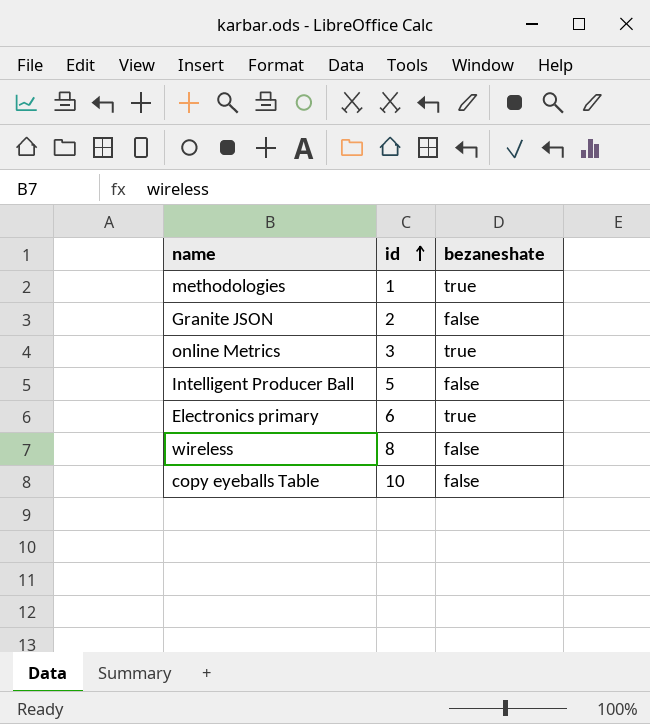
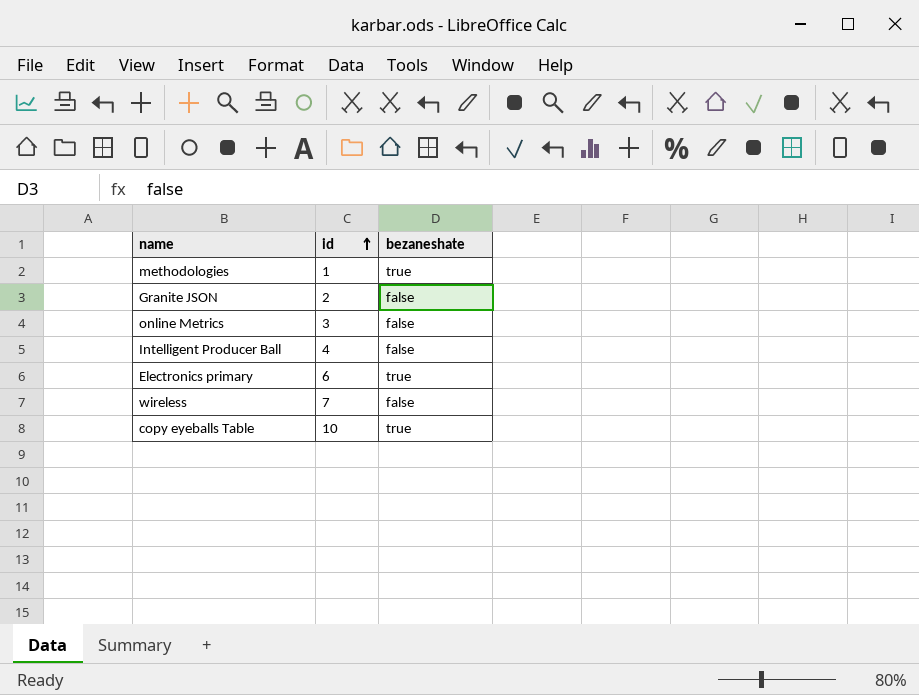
online Metrics | bezaneshate: true -> false
Intelligent Producer Ball | id: 5 -> 4
wireless | id: 8 -> 7
copy eyeballs Table | bezaneshate: false -> true

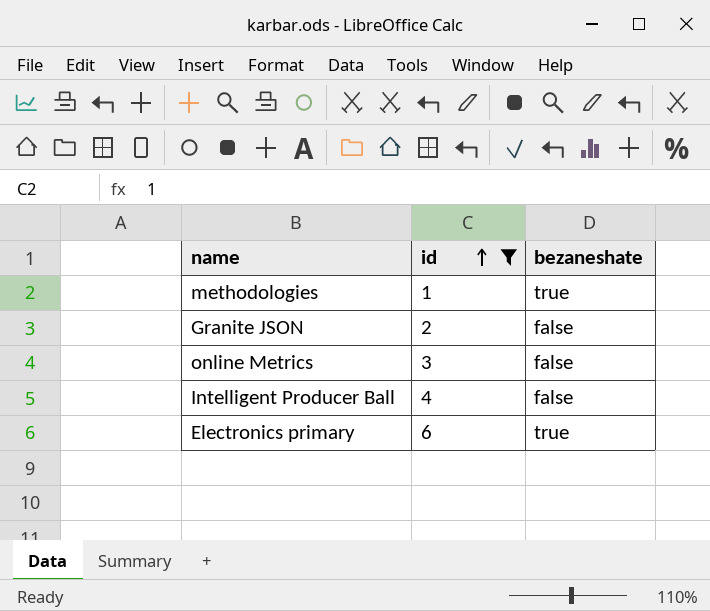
filter: none -> id <= 6

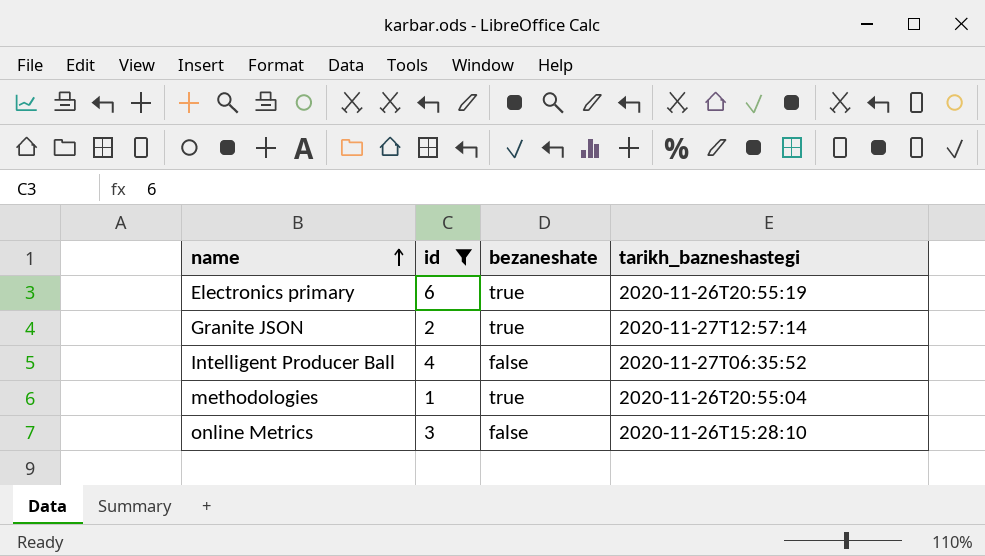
row order: id ascending -> name ascending
column tarikh_bazneshastegi | position: none -> 4
Granite JSON | bezaneshate: false -> true

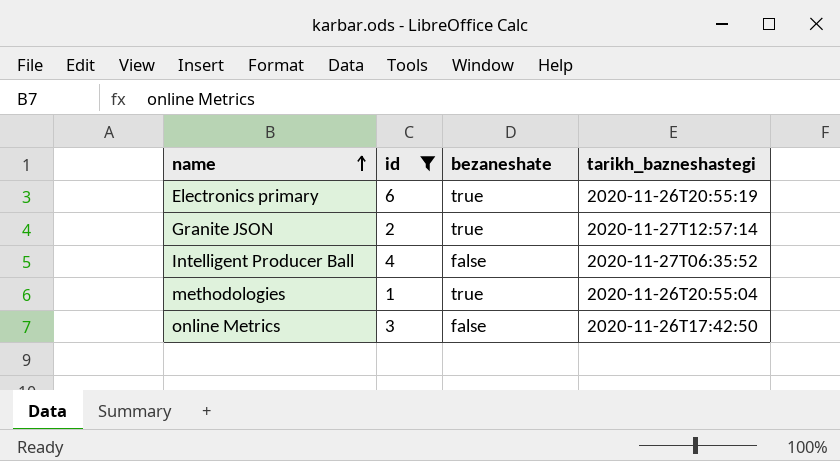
online Metrics | tarikh_bazneshastegi: 2020-11-26T15:28:10 -> 2020-11-26T17:42:50

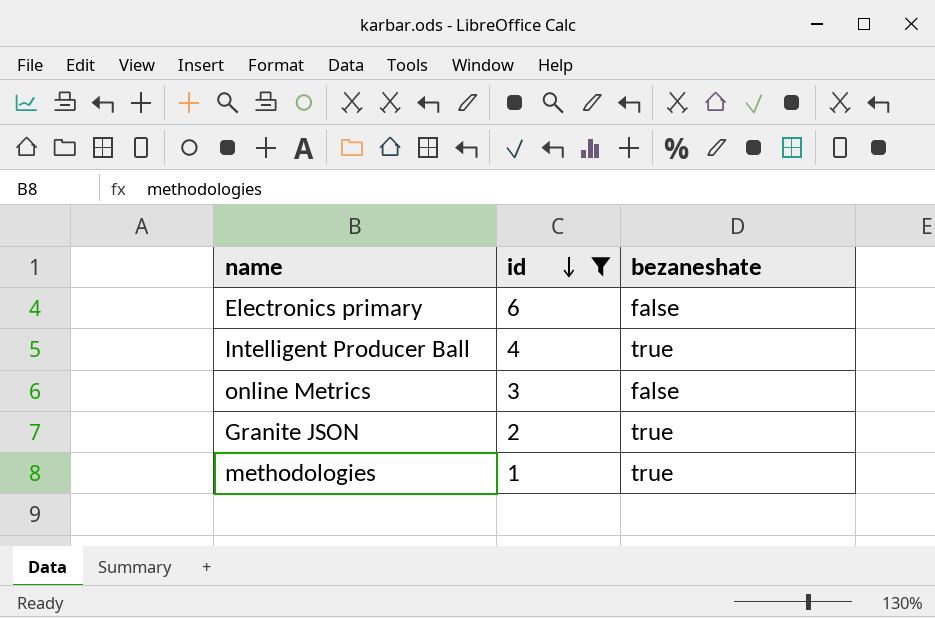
row order: name ascending -> id descending
column tarikh_bazneshastegi | position: 4 -> none
Electronics primary | bezaneshate: true -> false
Intelligent Producer Ball | bezaneshate: false -> true

